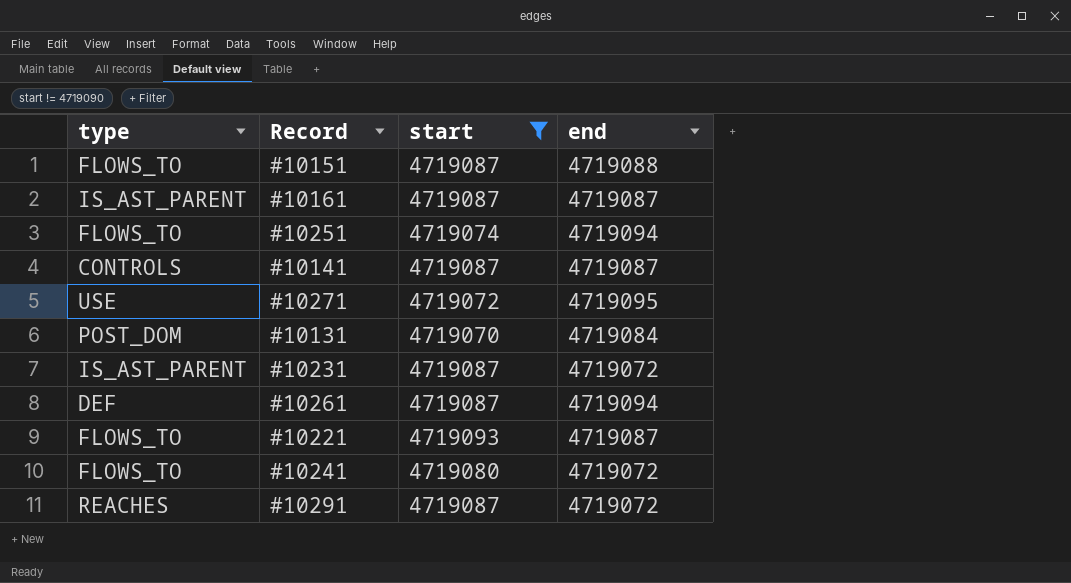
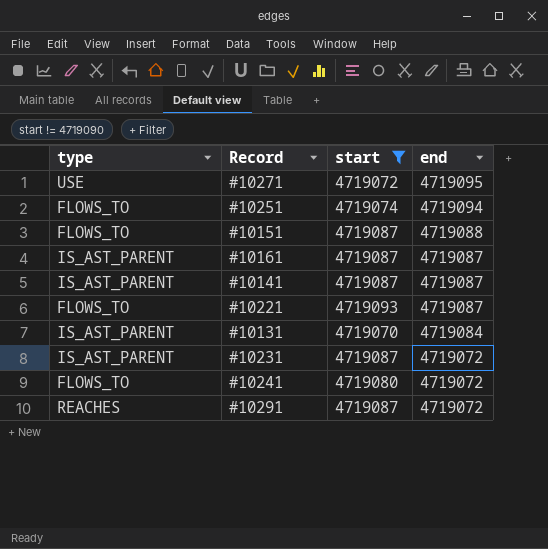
row order: none -> end descending
row #10261: DEF | 4719087 | 4719094 -> none
#10141 | type: CONTROLS -> IS_AST_PARENT
#10131 | type: POST_DOM -> IS_AST_PARENT

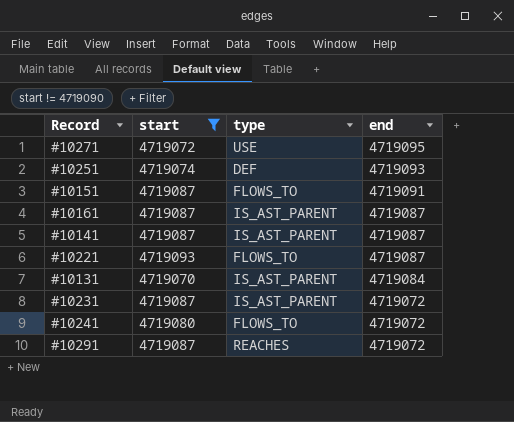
column type | position: 1 -> 3
#10251 | type: FLOWS_TO -> DEF
#10251 | end: 4719094 -> 4719093
#10151 | end: 4719088 -> 4719091

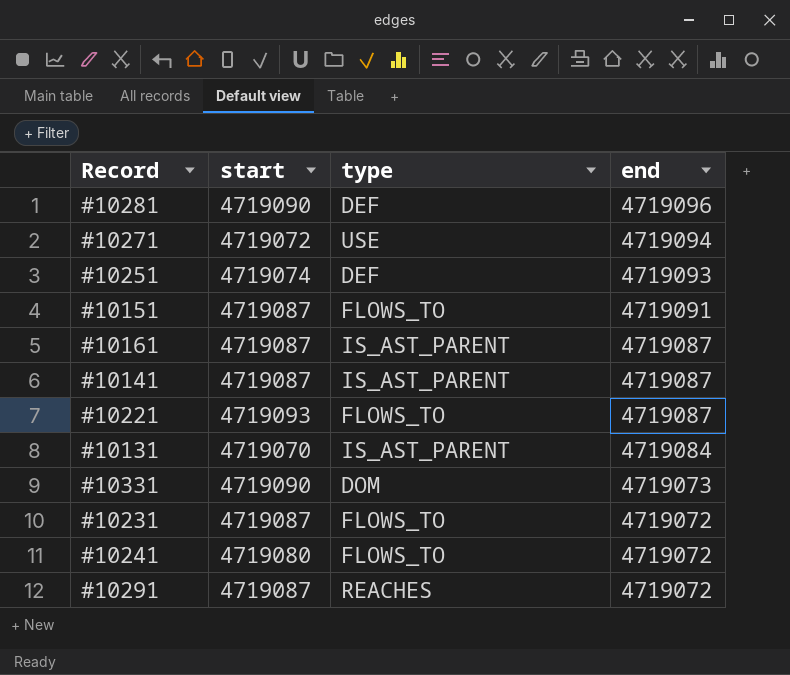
filter: start != 4719090 -> none
#10271 | end: 4719095 -> 4719094
#10231 | type: IS_AST_PARENT -> FLOWS_TO

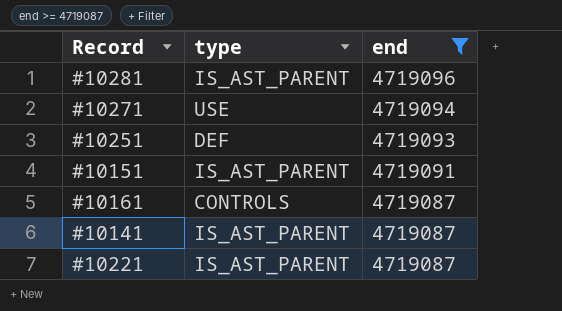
filter: none -> end >= 4719087
column start | position: 2 -> none
#10281 | type: DEF -> IS_AST_PARENT
#10151 | type: FLOWS_TO -> IS_AST_PARENT
#10161 | type: IS_AST_PARENT -> CONTROLS
#10221 | type: FLOWS_TO -> IS_AST_PARENT

